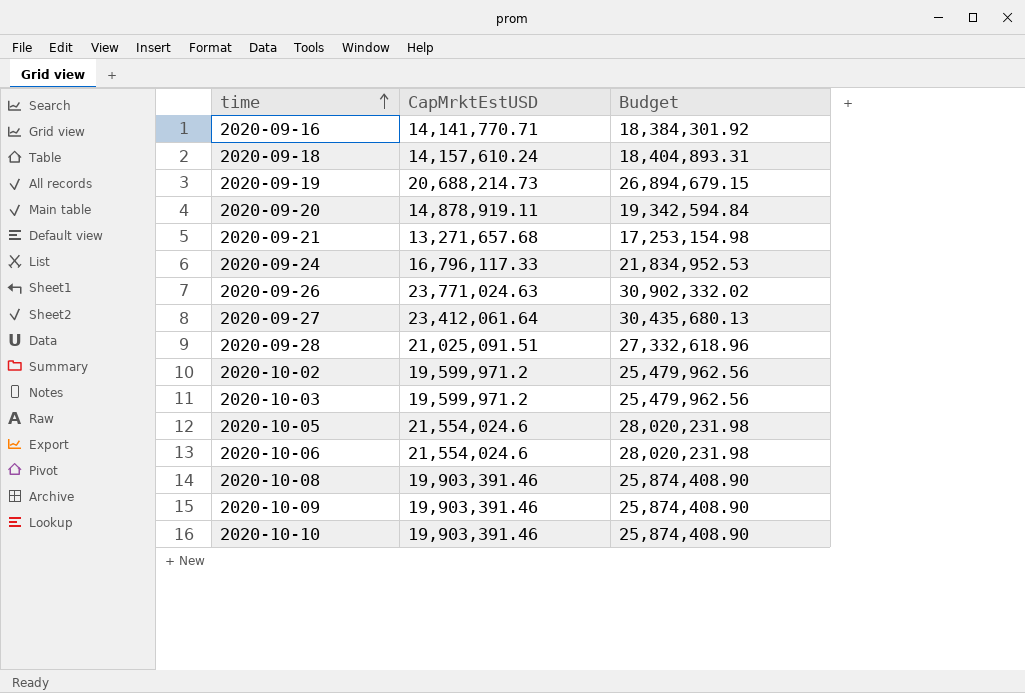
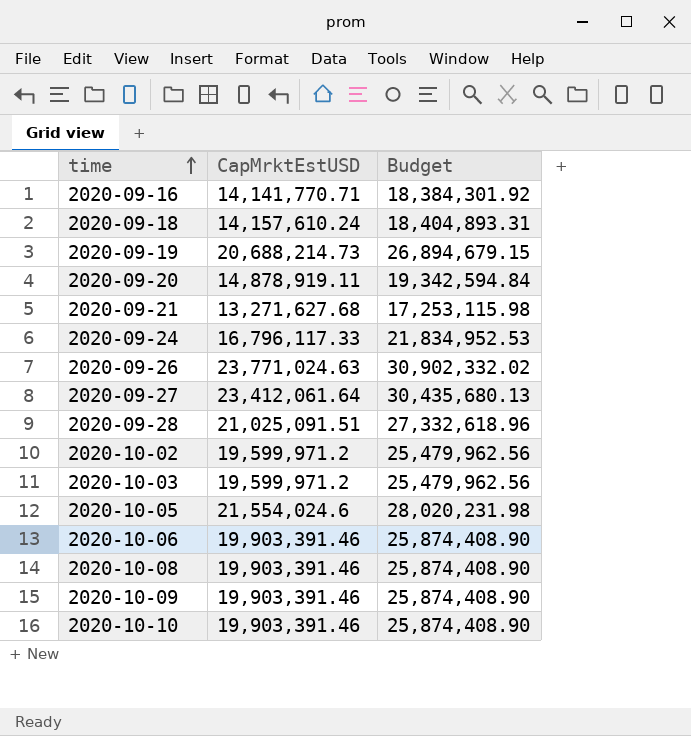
2020-09-21 | CapMrktEstUSD: 13,271,657.68 -> 13,271,627.68
2020-09-21 | Budget: 17,253,154.98 -> 17,253,115.98
2020-10-06 | CapMrktEstUSD: 21,554,024.6 -> 19,903,391.46
2020-10-06 | Budget: 28,020,231.98 -> 25,874,408.90

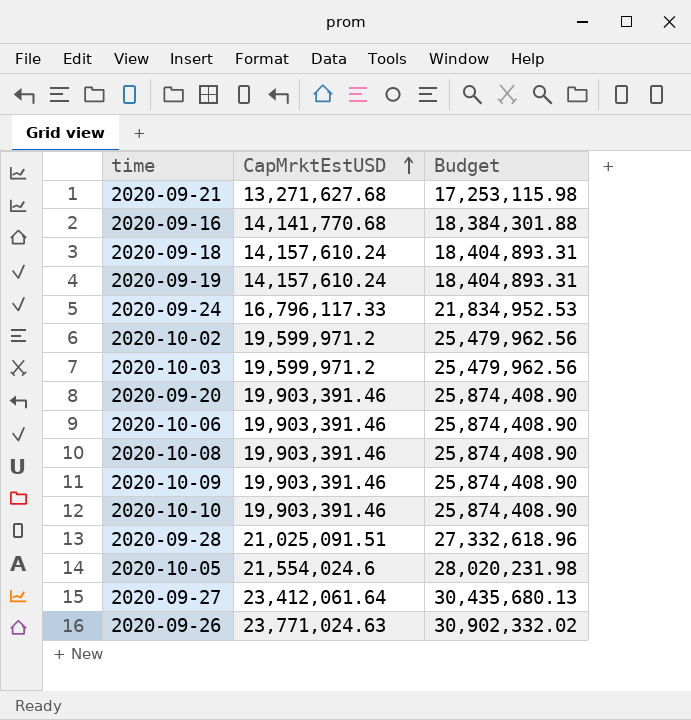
row order: time ascending -> CapMrktEstUSD ascending
2020-09-16 | CapMrktEstUSD: 14,141,770.71 -> 14,141,770.68
2020-09-16 | Budget: 18,384,301.92 -> 18,384,301.88
2020-09-19 | CapMrktEstUSD: 20,688,214.73 -> 14,157,610.24
2020-09-19 | Budget: 26,894,679.15 -> 18,404,893.31
2020-09-20 | CapMrktEstUSD: 14,878,919.11 -> 19,903,391.46
2020-09-20 | Budget: 19,342,594.84 -> 25,874,408.90

